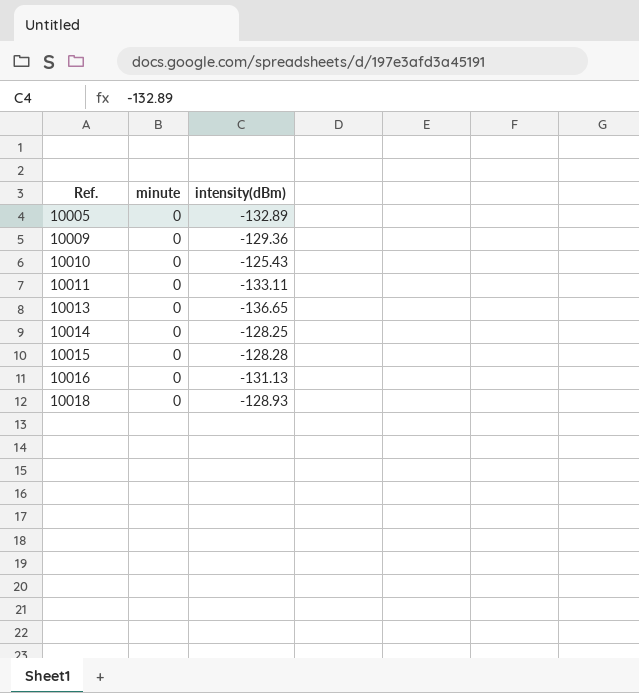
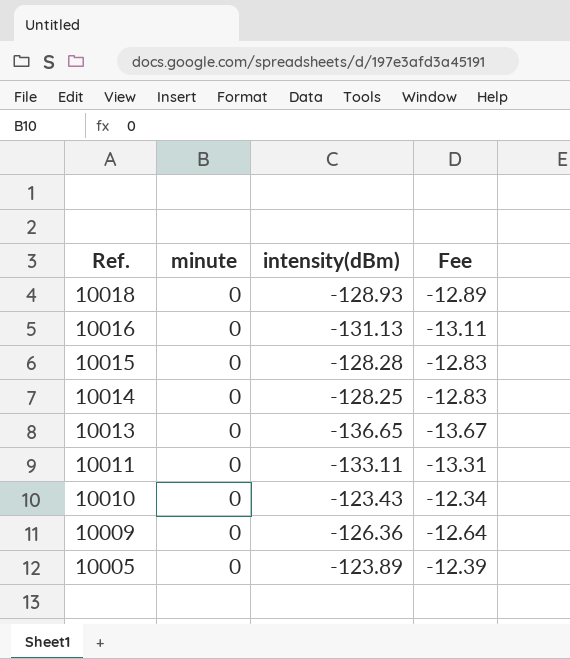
row order: Ref. ascending -> Ref. descending
column Fee | formula: none -> [intensity(dBm)] * 0.1
10010 | intensity(dBm): -125.43 -> -123.43
10009 | intensity(dBm): -129.36 -> -126.36
10005 | intensity(dBm): -132.89 -> -123.89

